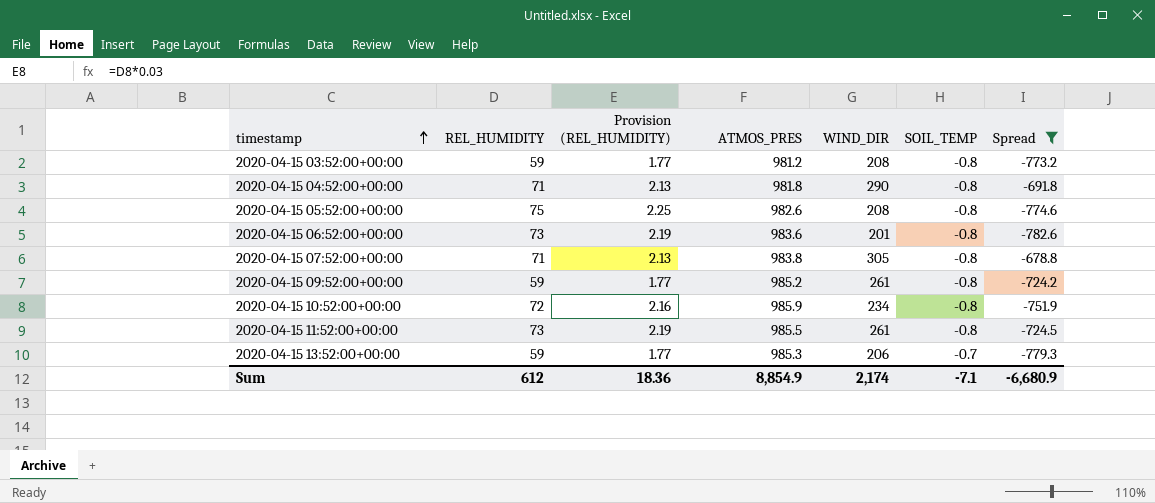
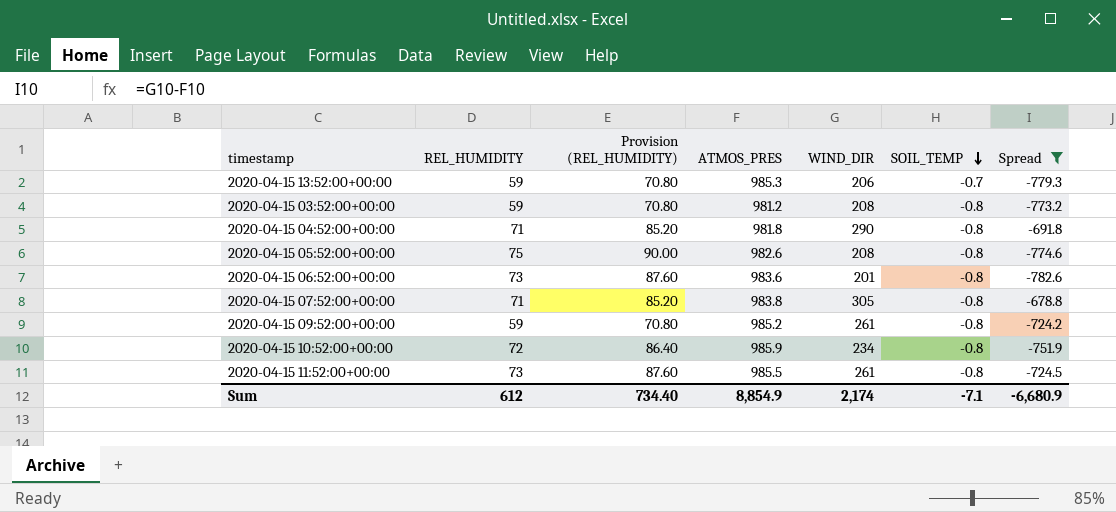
row order: timestamp ascending -> SOIL_TEMP descending
column Provision (REL_HUMIDITY) | formula: [REL_HUMIDITY] * 0.03 -> [REL_HUMIDITY] * 1.2
Sum | Provision (REL_HUMIDITY): 18.36 -> 734.40

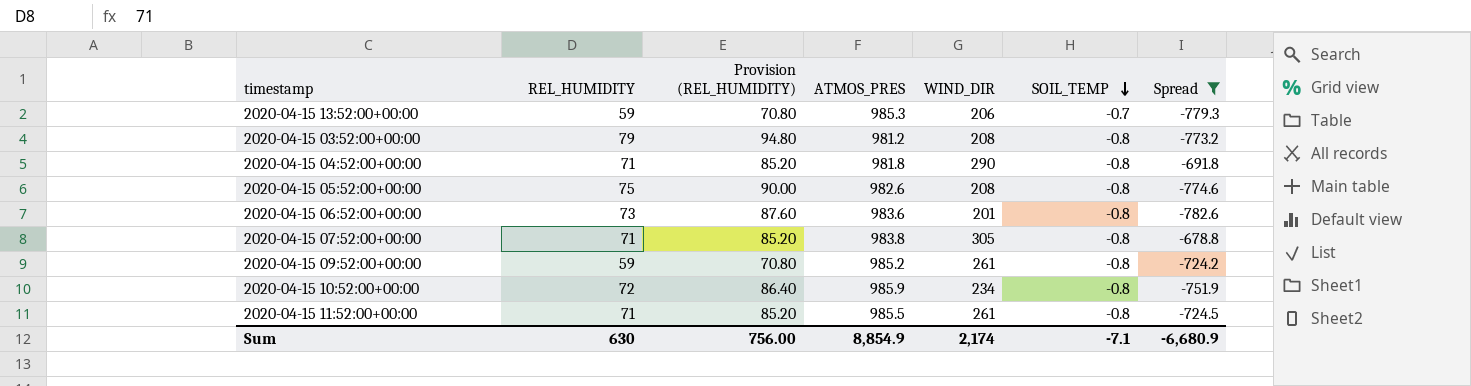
2020-04-15 03:52:00+00:00 | REL_HUMIDITY: 59 -> 79
2020-04-15 03:52:00+00:00 | Provision (REL_HUMIDITY): 70.80 -> 94.80
2020-04-15 11:52:00+00:00 | REL_HUMIDITY: 73 -> 71
2020-04-15 11:52:00+00:00 | Provision (REL_HUMIDITY): 87.60 -> 85.20
Sum | REL_HUMIDITY: 612 -> 630
Sum | Provision (REL_HUMIDITY): 734.40 -> 756.00

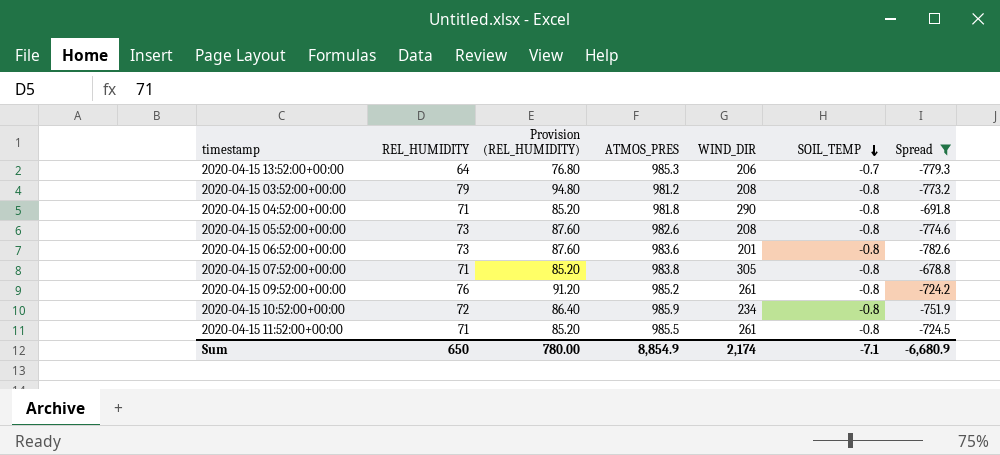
2020-04-15 13:52:00+00:00 | REL_HUMIDITY: 59 -> 64
2020-04-15 13:52:00+00:00 | Provision (REL_HUMIDITY): 70.80 -> 76.80
2020-04-15 05:52:00+00:00 | REL_HUMIDITY: 75 -> 73
2020-04-15 05:52:00+00:00 | Provision (REL_HUMIDITY): 90.00 -> 87.60
2020-04-15 09:52:00+00:00 | REL_HUMIDITY: 59 -> 76
2020-04-15 09:52:00+00:00 | Provision (REL_HUMIDITY): 70.80 -> 91.20
Sum | REL_HUMIDITY: 630 -> 650
Sum | Provision (REL_HUMIDITY): 756.00 -> 780.00

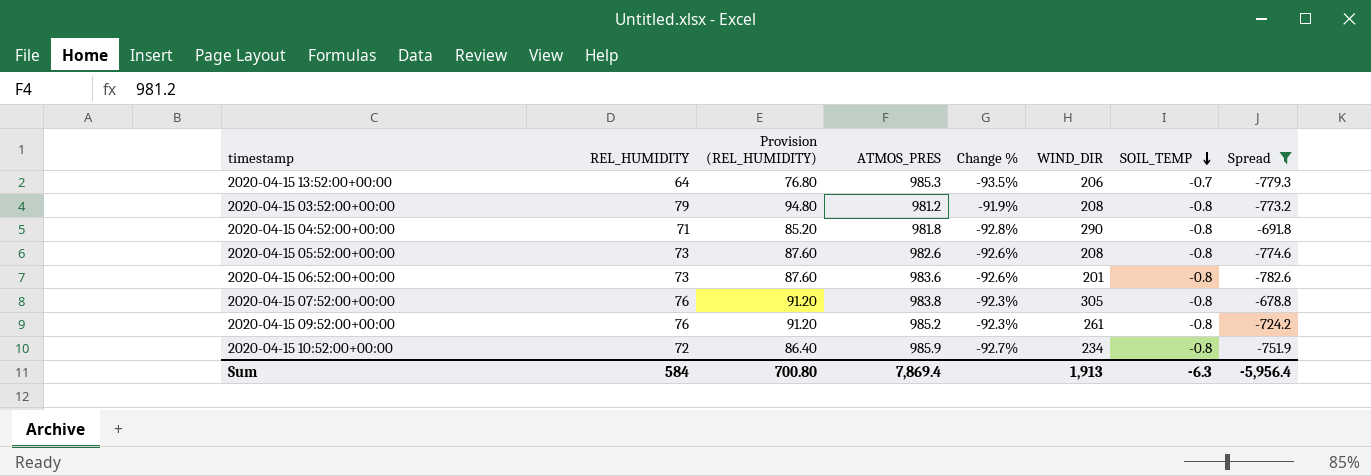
column Change % | formula: none -> ([REL_HUMIDITY] - [ATMOS_PRES]) / [ATMOS_PRES]
row 2020-04-15 11:52:00+00:00: 71 | 85.20 | 985.5 | 261 | -0.8 | -724.5 -> none
2020-04-15 07:52:00+00:00 | REL_HUMIDITY: 71 -> 76
2020-04-15 07:52:00+00:00 | Provision (REL_HUMIDITY): 85.20 -> 91.20
Sum | REL_HUMIDITY: 650 -> 584
Sum | Provision (REL_HUMIDITY): 780.00 -> 700.80
Sum | ATMOS_PRES: 8,854.9 -> 7,869.4
Sum | WIND_DIR: 2,174 -> 1,913
Sum | SOIL_TEMP: -7.1 -> -6.3
Sum | Spread: -6,680.9 -> -5,956.4

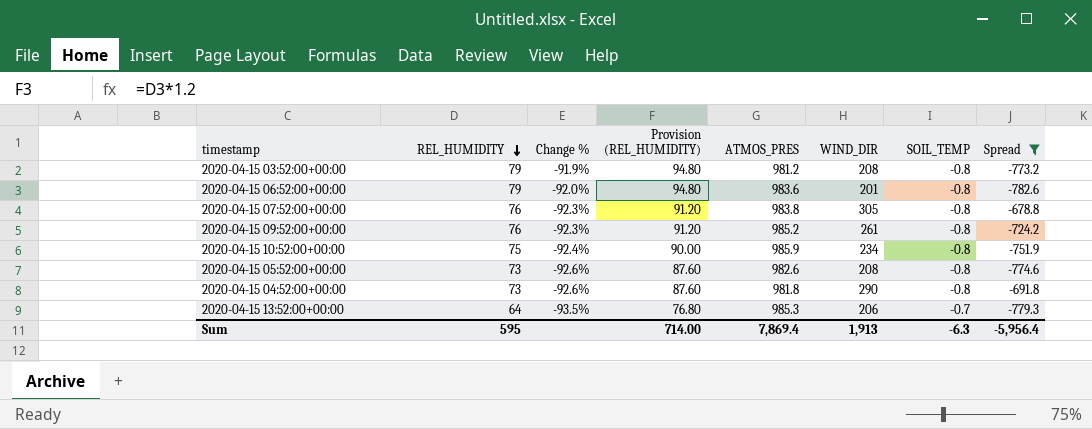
row order: SOIL_TEMP descending -> REL_HUMIDITY descending
column Change % | position: 5 -> 3
2020-04-15 06:52:00+00:00 | REL_HUMIDITY: 73 -> 79
2020-04-15 06:52:00+00:00 | Change %: -92.6% -> -92.0%
2020-04-15 06:52:00+00:00 | Provision (REL_HUMIDITY): 87.60 -> 94.80
2020-04-15 10:52:00+00:00 | REL_HUMIDITY: 72 -> 75
2020-04-15 10:52:00+00:00 | Change %: -92.7% -> -92.4%
2020-04-15 10:52:00+00:00 | Provision (REL_HUMIDITY): 86.40 -> 90.00
2020-04-15 04:52:00+00:00 | REL_HUMIDITY: 71 -> 73
2020-04-15 04:52:00+00:00 | Change %: -92.8% -> -92.6%
2020-04-15 04:52:00+00:00 | Provision (REL_HUMIDITY): 85.20 -> 87.60
Sum | REL_HUMIDITY: 584 -> 595
Sum | Provision (REL_HUMIDITY): 700.80 -> 714.00

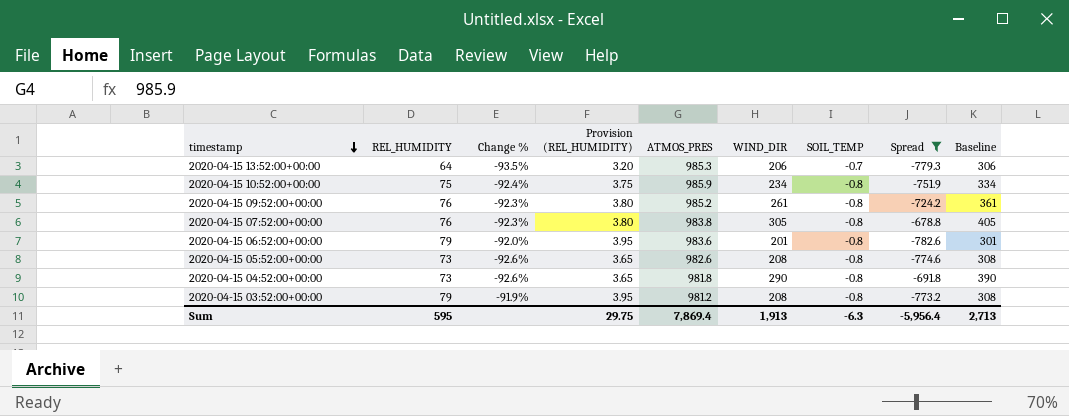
row order: REL_HUMIDITY descending -> timestamp descending
column Provision (REL_HUMIDITY) | formula: [REL_HUMIDITY] * 1.2 -> [REL_HUMIDITY] * 0.05
column Baseline | formula: none -> [WIND_DIR] + 100
Sum | Provision (REL_HUMIDITY): 714.00 -> 29.75

